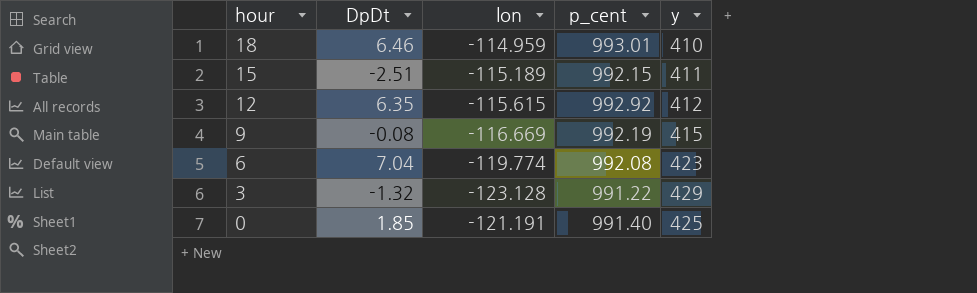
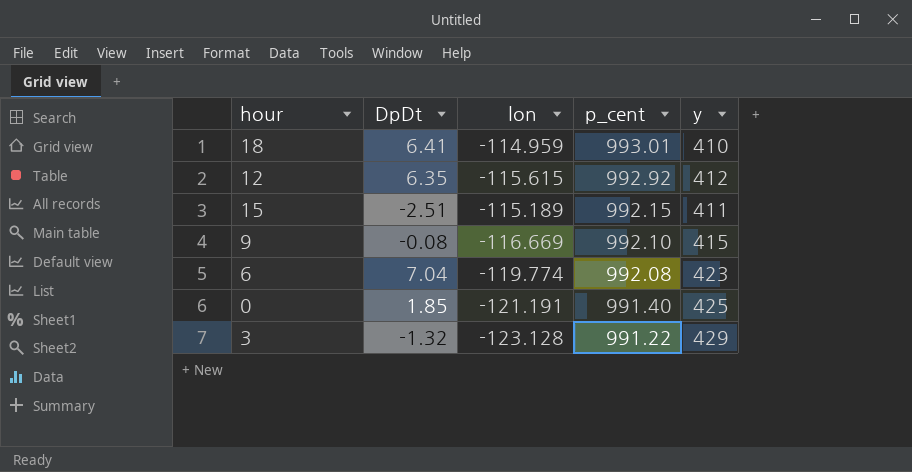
row order: hour descending -> p_cent descending
18 | DpDt: 6.46 -> 6.41
9 | p_cent: 992.19 -> 992.10

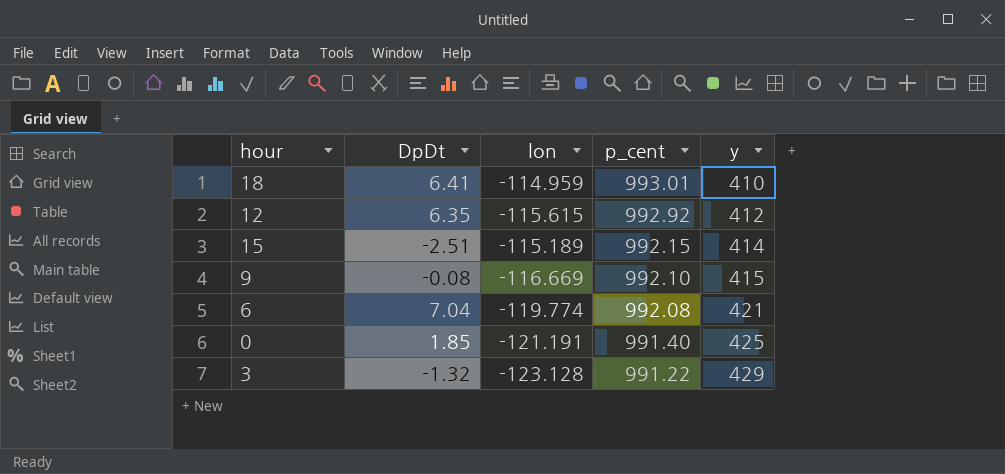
15 | y: 411 -> 414
6 | y: 423 -> 421

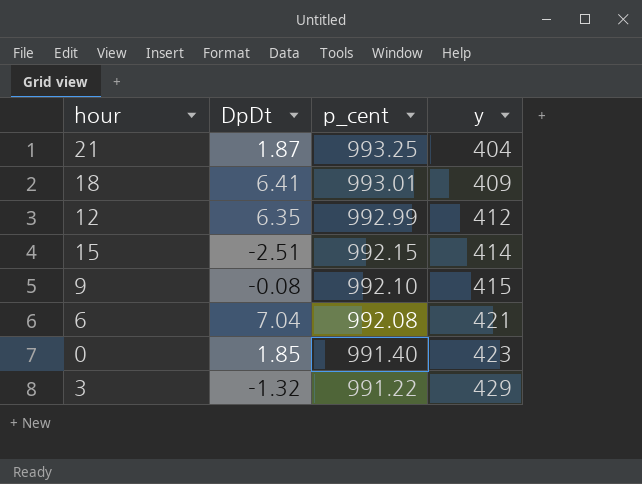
column lon | position: 3 -> none
row 21: none -> 1.87 | 993.25 | 404
18 | y: 410 -> 409
12 | p_cent: 992.92 -> 992.99
0 | y: 425 -> 423

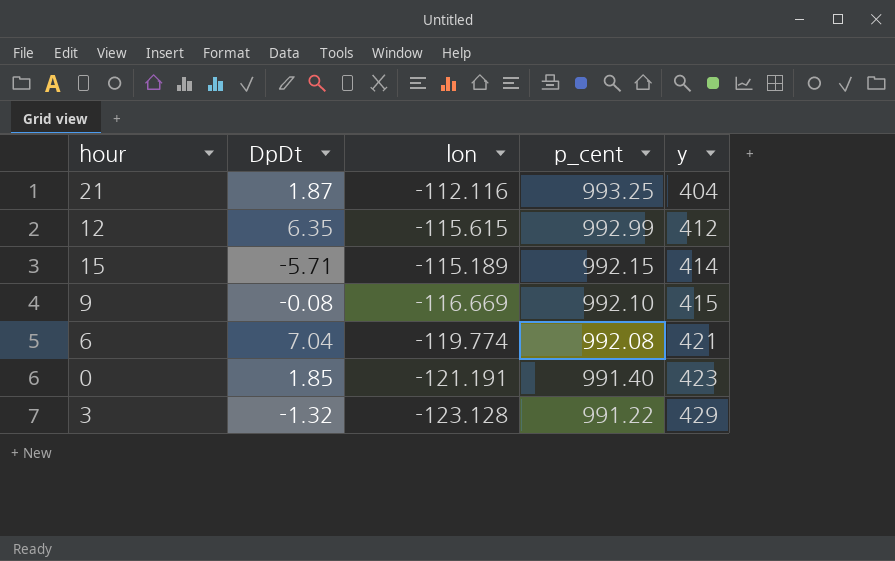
column lon | position: none -> 3
row 18: 6.41 | 993.01 | 409 -> none
15 | DpDt: -2.51 -> -5.71

